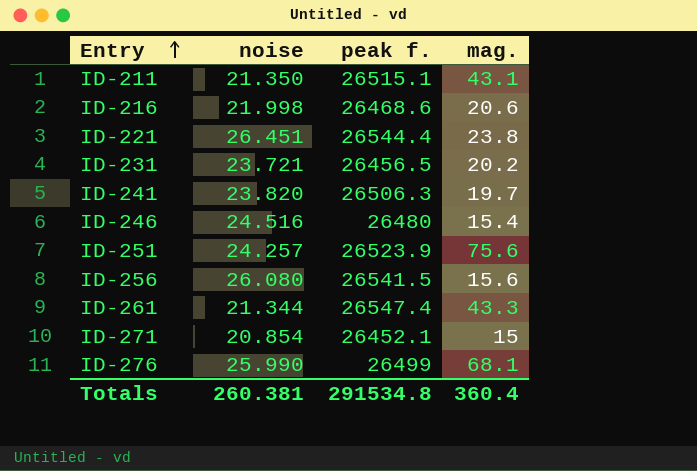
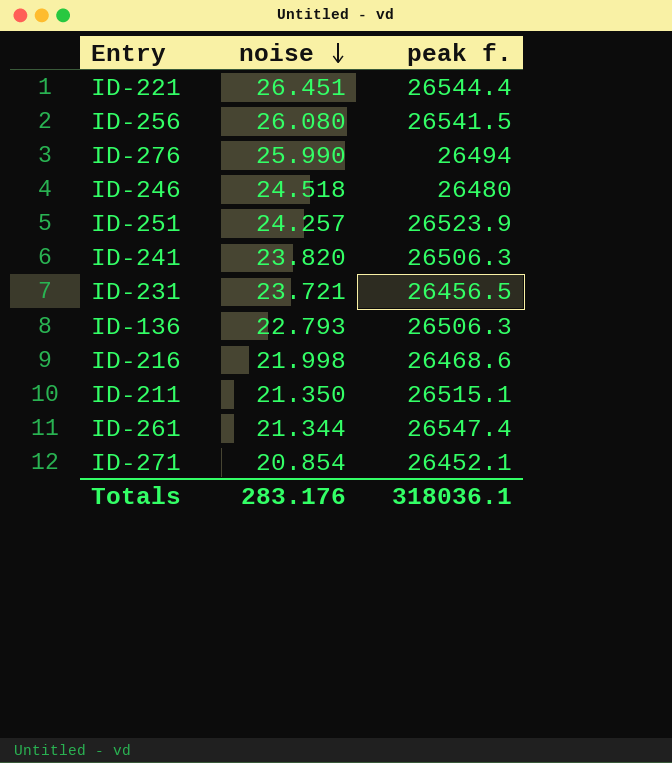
row order: Entry ascending -> noise descending
column mag. | position: 4 -> none
ID-276 | peak f.: 26499 -> 26494
ID-246 | noise: 24.516 -> 24.518
row ID-136: none -> 22.793 | 26506.3
Totals | noise: 260.381 -> 283.176
Totals | peak f.: 291534.8 -> 318036.1

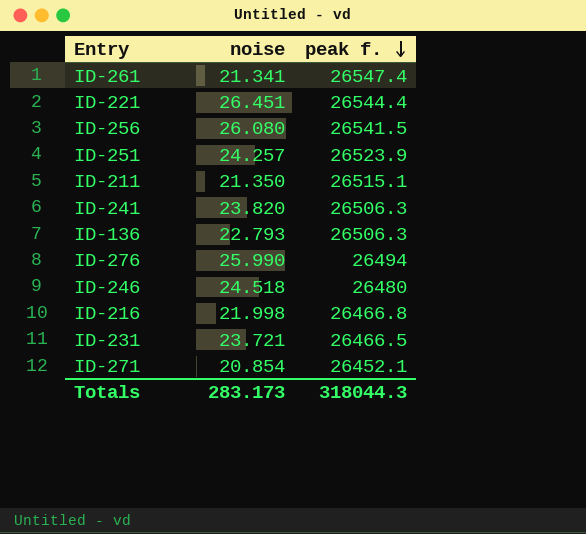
row order: noise descending -> peak f. descending
ID-261 | noise: 21.344 -> 21.341
ID-216 | peak f.: 26468.6 -> 26466.8
ID-231 | peak f.: 26456.5 -> 26466.5
Totals | noise: 283.176 -> 283.173
Totals | peak f.: 318036.1 -> 318044.3

